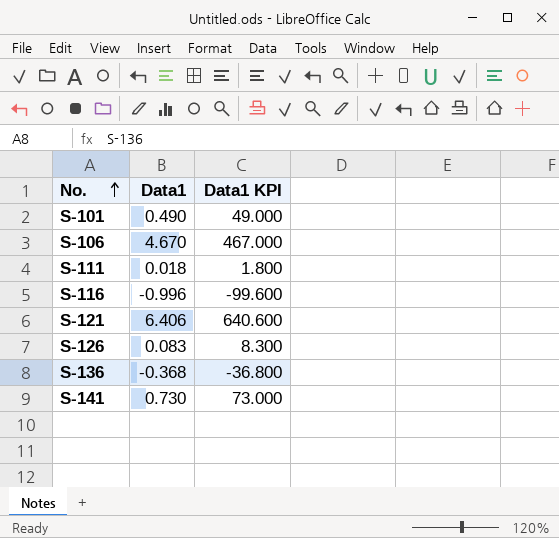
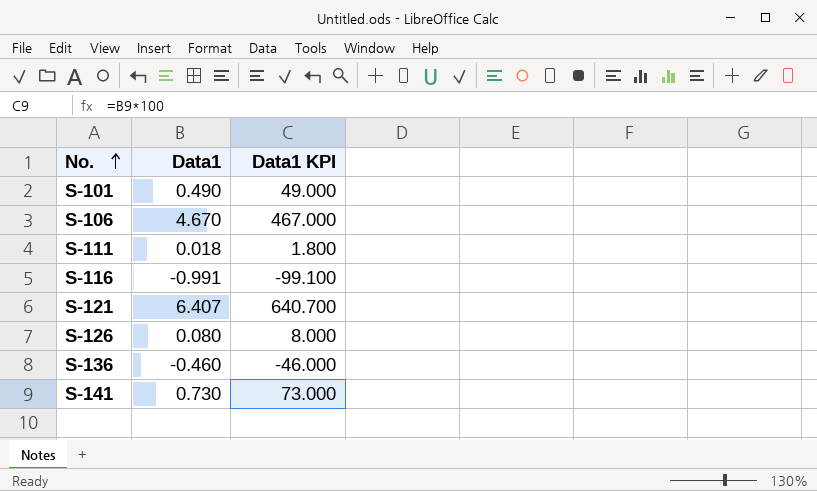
S-116 | Data1: -0.996 -> -0.991
S-116 | Data1 KPI: -99.600 -> -99.100
S-121 | Data1: 6.406 -> 6.407
S-121 | Data1 KPI: 640.600 -> 640.700
S-126 | Data1: 0.083 -> 0.080
S-126 | Data1 KPI: 8.300 -> 8.000
S-136 | Data1: -0.368 -> -0.460
S-136 | Data1 KPI: -36.800 -> -46.000

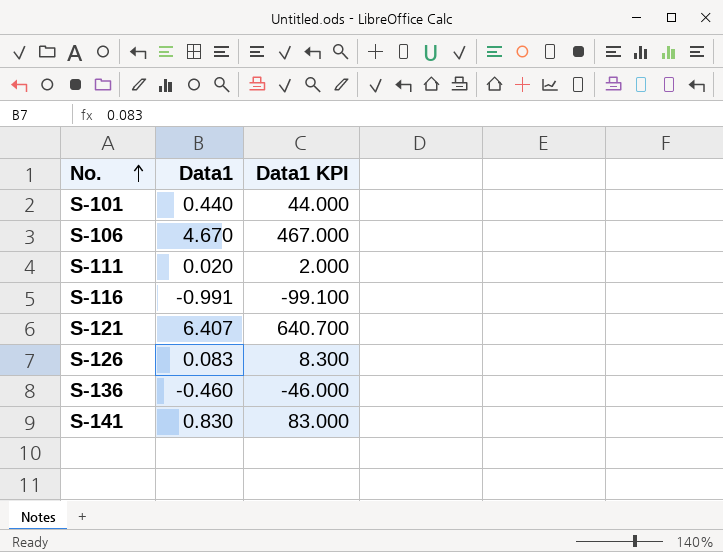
S-101 | Data1: 0.490 -> 0.440
S-101 | Data1 KPI: 49.000 -> 44.000
S-111 | Data1: 0.018 -> 0.020
S-111 | Data1 KPI: 1.800 -> 2.000
S-126 | Data1: 0.080 -> 0.083
S-126 | Data1 KPI: 8.000 -> 8.300
S-141 | Data1: 0.730 -> 0.830
S-141 | Data1 KPI: 73.000 -> 83.000

